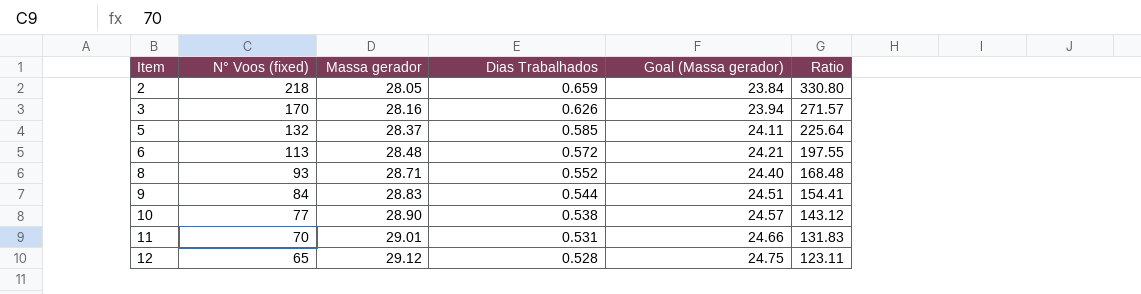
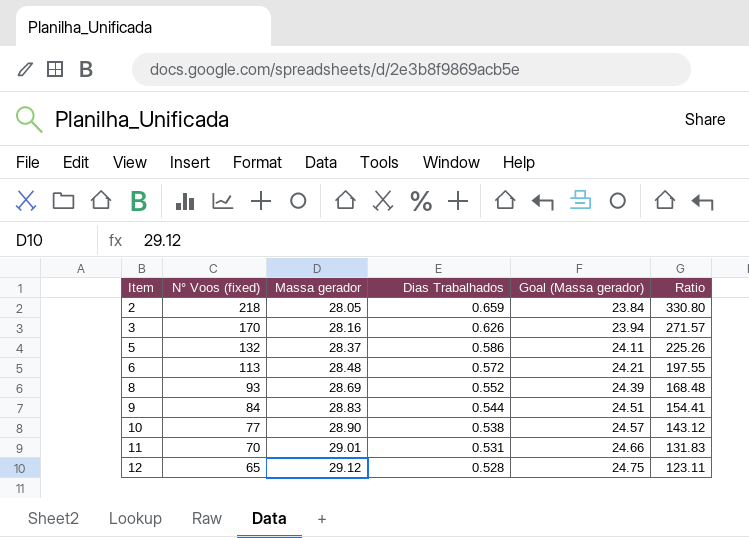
5 | Dias Trabalhados: 0.585 -> 0.586
5 | Ratio: 225.64 -> 225.26
8 | Massa gerador: 28.71 -> 28.69
8 | Goal (Massa gerador): 24.40 -> 24.39

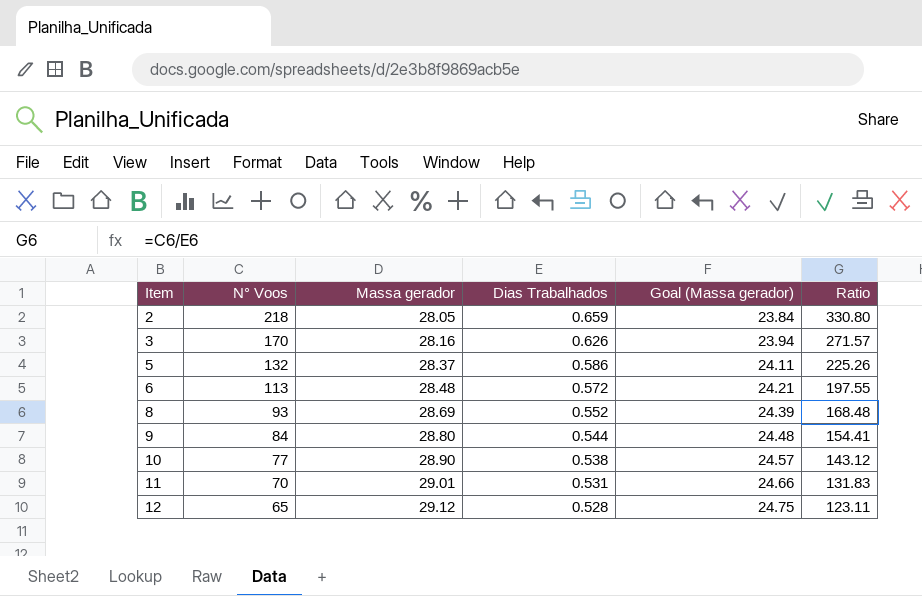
column name: N° Voos (fixed) -> N° Voos
9 | Massa gerador: 28.83 -> 28.80
9 | Goal (Massa gerador): 24.51 -> 24.48

